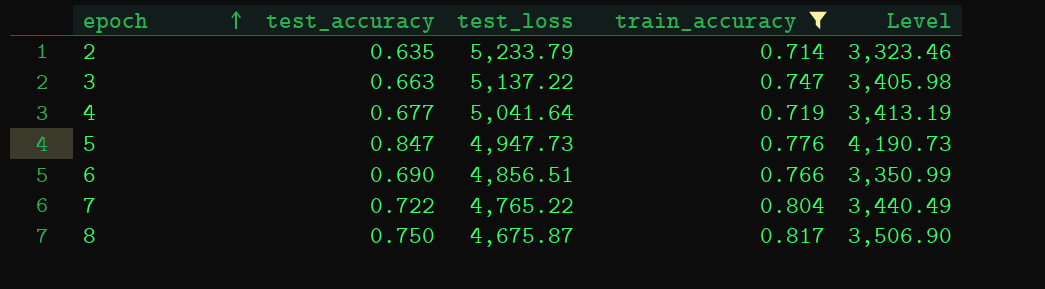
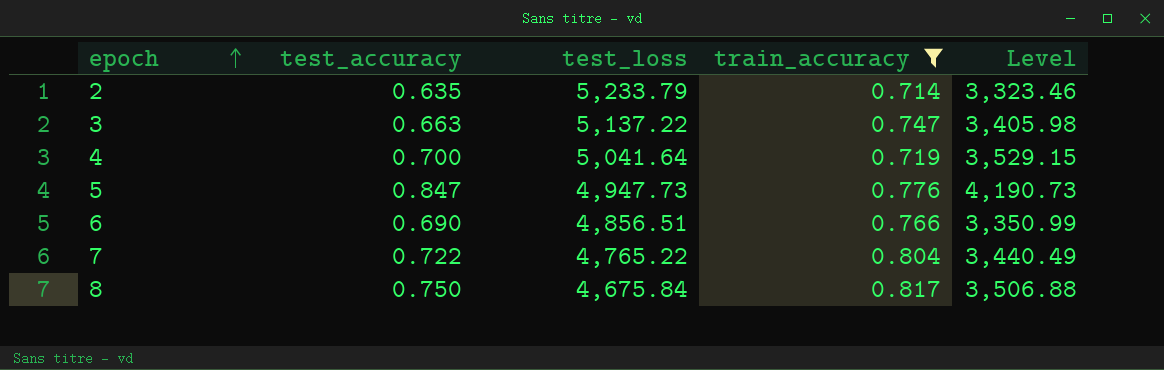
4 | test_accuracy: 0.677 -> 0.700
4 | Level: 3,413.19 -> 3,529.15
8 | test_loss: 4,675.87 -> 4,675.84
8 | Level: 3,506.90 -> 3,506.88

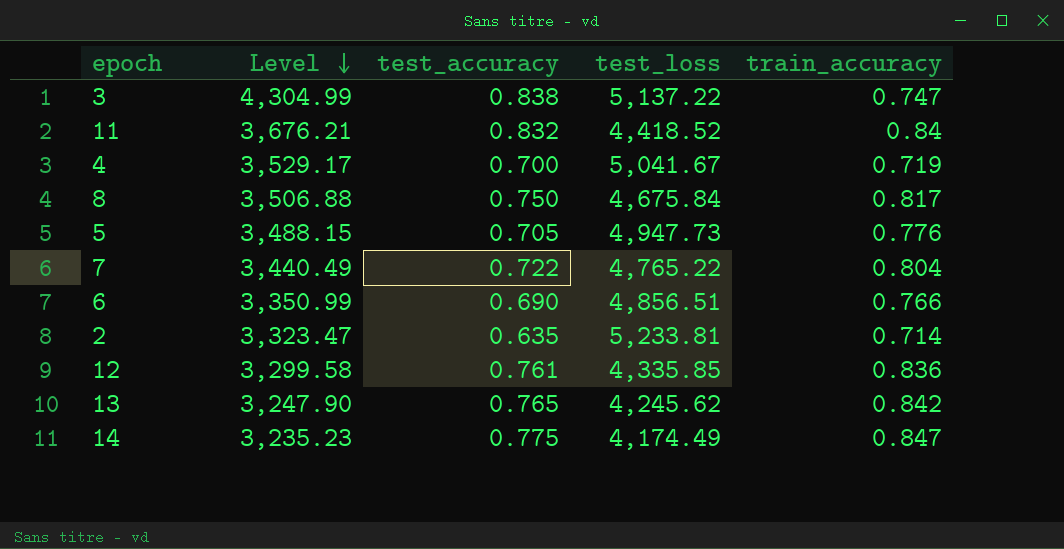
filter: train_accuracy <= 0.817 -> none
row order: epoch ascending -> Level descending
column Level | position: 5 -> 2
3 | Level: 3,405.98 -> 4,304.99
3 | test_accuracy: 0.663 -> 0.838
4 | Level: 3,529.15 -> 3,529.17
4 | test_loss: 5,041.64 -> 5,041.67
5 | Level: 4,190.73 -> 3,488.15
5 | test_accuracy: 0.847 -> 0.705
2 | Level: 3,323.46 -> 3,323.47
2 | test_loss: 5,233.79 -> 5,233.81

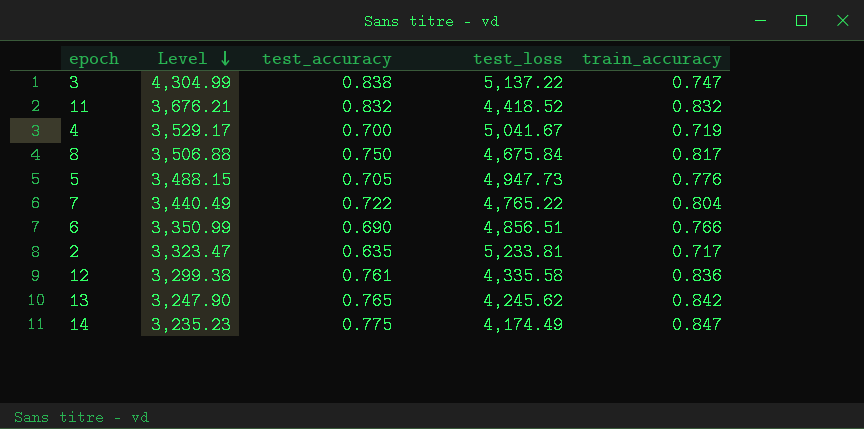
11 | train_accuracy: 0.84 -> 0.832
2 | train_accuracy: 0.714 -> 0.717
12 | Level: 3,299.58 -> 3,299.38
12 | test_loss: 4,335.85 -> 4,335.58

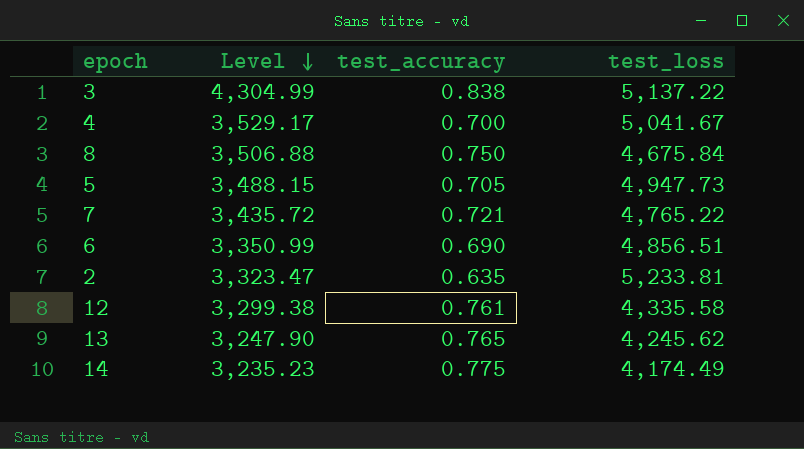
column train_accuracy | position: 5 -> none
row 11: 3,676.21 | 0.832 | 4,418.52 | 0.832 -> none
7 | Level: 3,440.49 -> 3,435.72
7 | test_accuracy: 0.722 -> 0.721

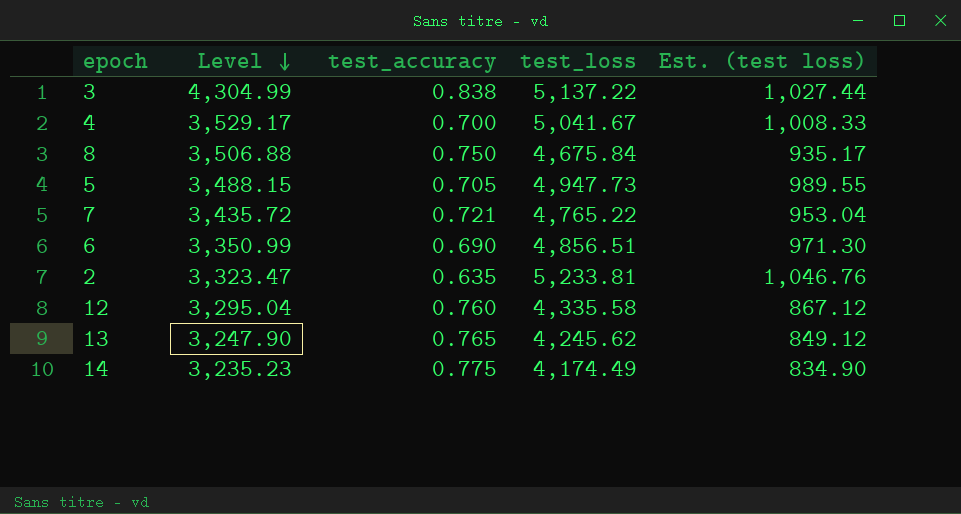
column Est. (test loss) | formula: none -> [test_loss] * 0.2
12 | Level: 3,299.38 -> 3,295.04
12 | test_accuracy: 0.761 -> 0.760

